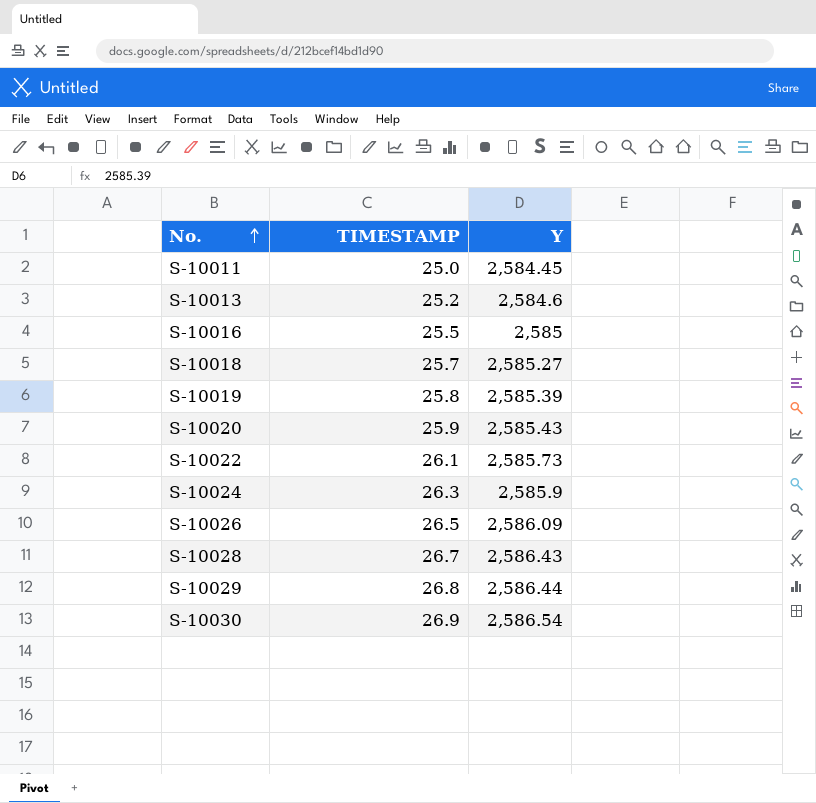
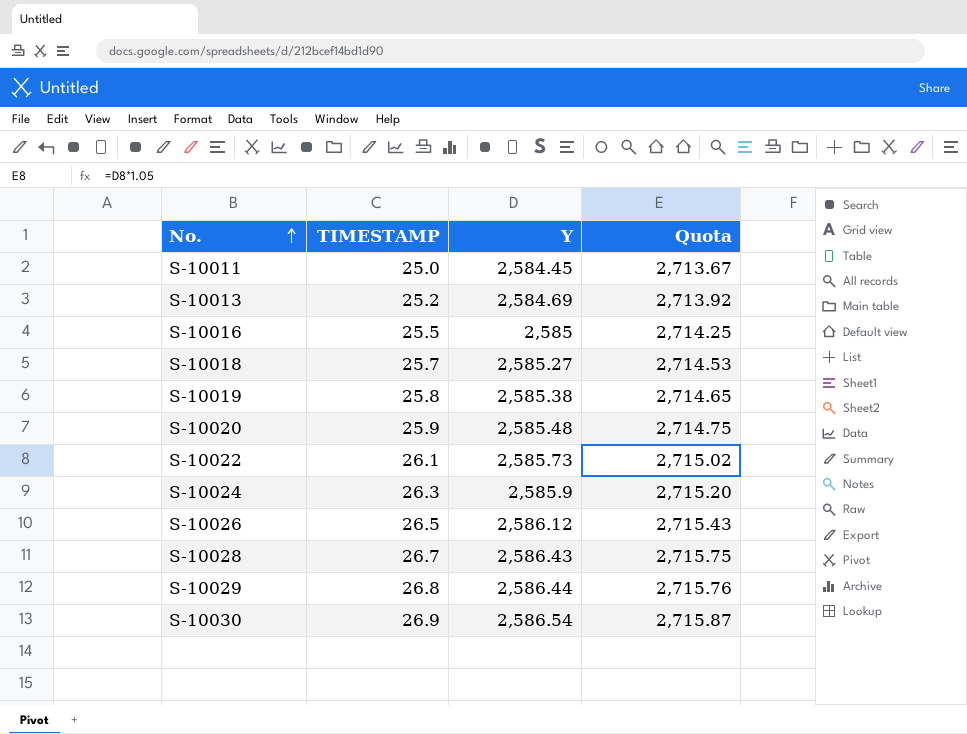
column Quota | formula: none -> [Y] * 1.05
S-10013 | Y: 2,584.6 -> 2,584.69
S-10019 | Y: 2,585.39 -> 2,585.38
S-10020 | Y: 2,585.43 -> 2,585.48
S-10026 | Y: 2,586.09 -> 2,586.12

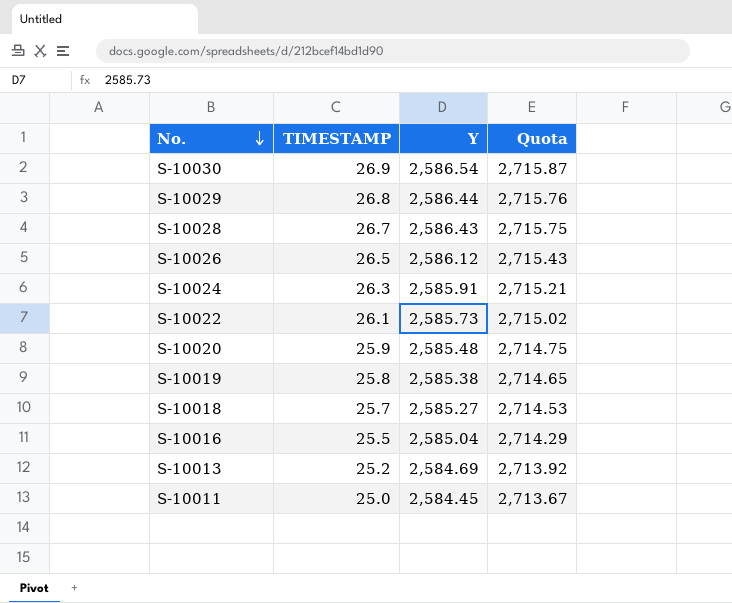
row order: No. ascending -> No. descending
S-10024 | Y: 2,585.9 -> 2,585.91
S-10024 | Quota: 2,715.20 -> 2,715.21
S-10016 | Y: 2,585 -> 2,585.04
S-10016 | Quota: 2,714.25 -> 2,714.29

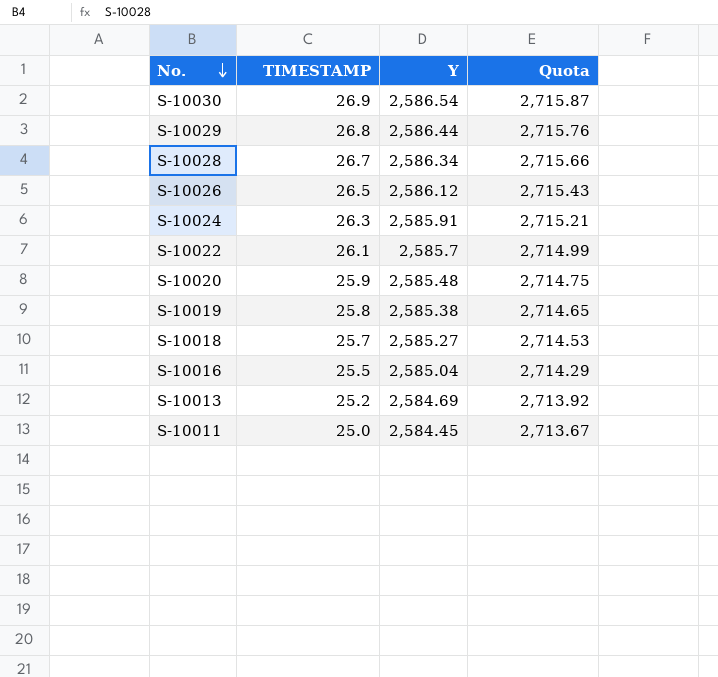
S-10028 | Y: 2,586.43 -> 2,586.34
S-10028 | Quota: 2,715.75 -> 2,715.66
S-10022 | Y: 2,585.73 -> 2,585.7
S-10022 | Quota: 2,715.02 -> 2,714.99

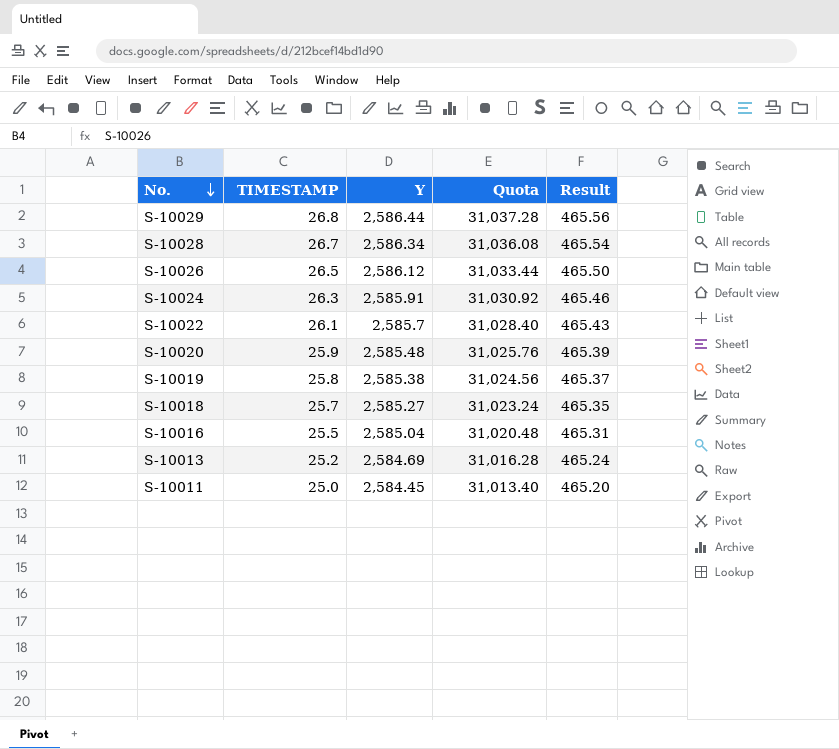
column Quota | formula: [Y] * 1.05 -> [Y] * 12
column Result | formula: none -> [Y] * 0.18
row S-10030: 26.9 | 2,586.54 | 2,715.87 -> none

